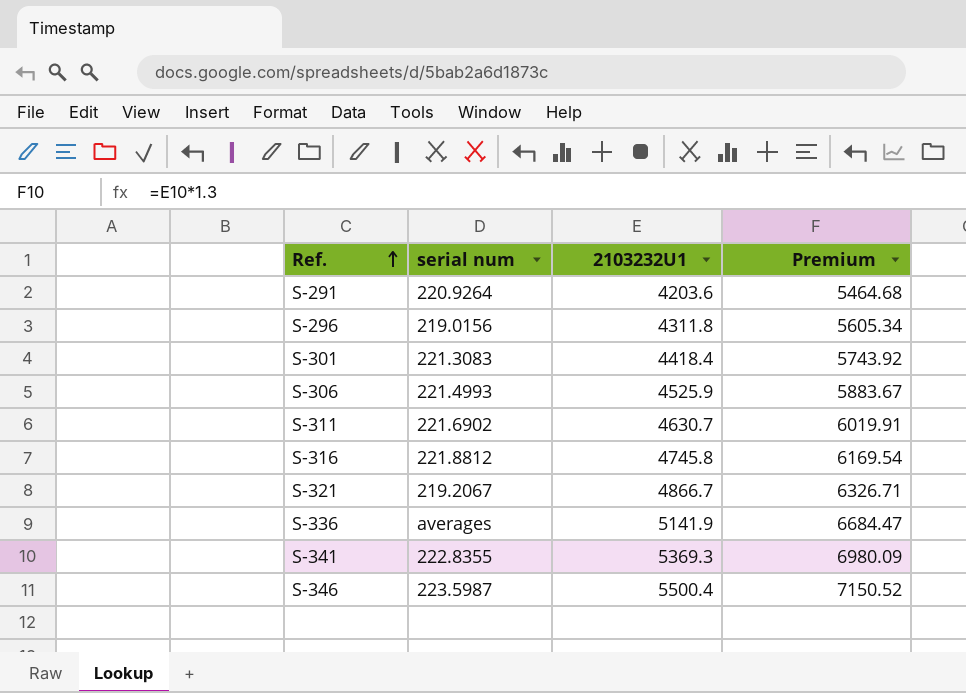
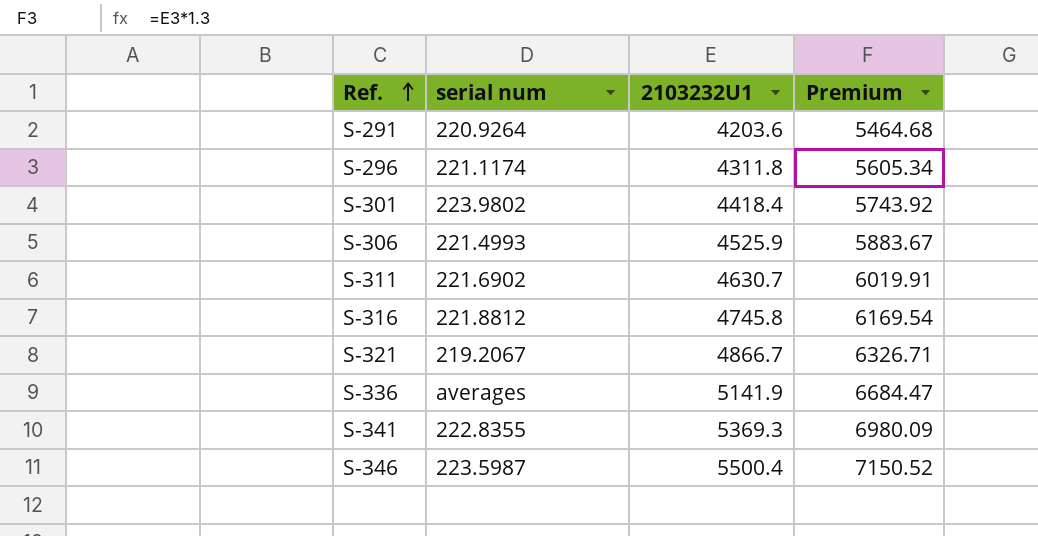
S-296 | serial num: 219.0156 -> 221.1174
S-301 | serial num: 221.3083 -> 223.9802

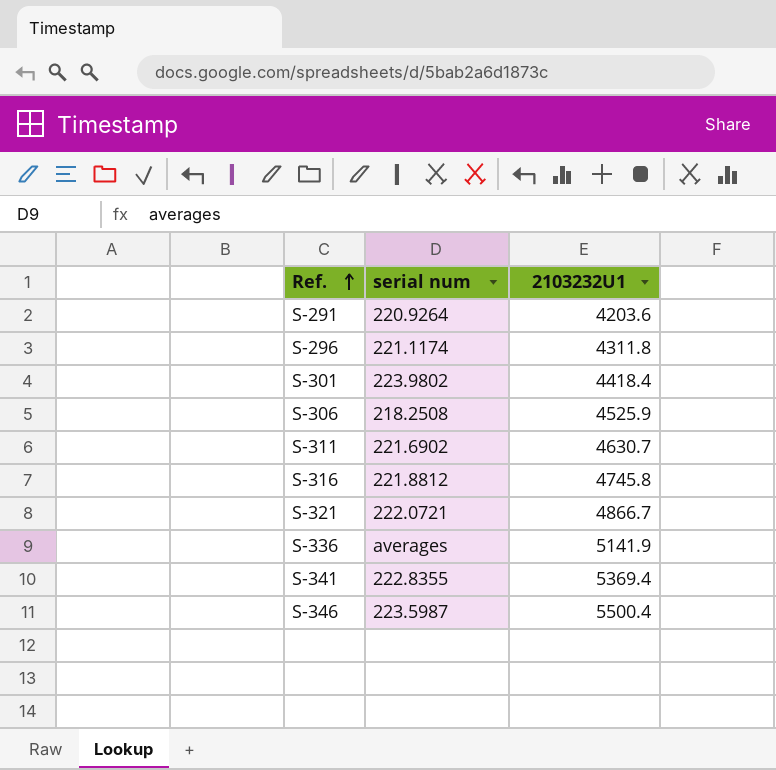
column Premium | formula: [2103232U1] * 1.3 -> none
S-306 | serial num: 221.4993 -> 218.2508
S-321 | serial num: 219.2067 -> 222.0721
S-341 | 2103232U1: 5369.3 -> 5369.4

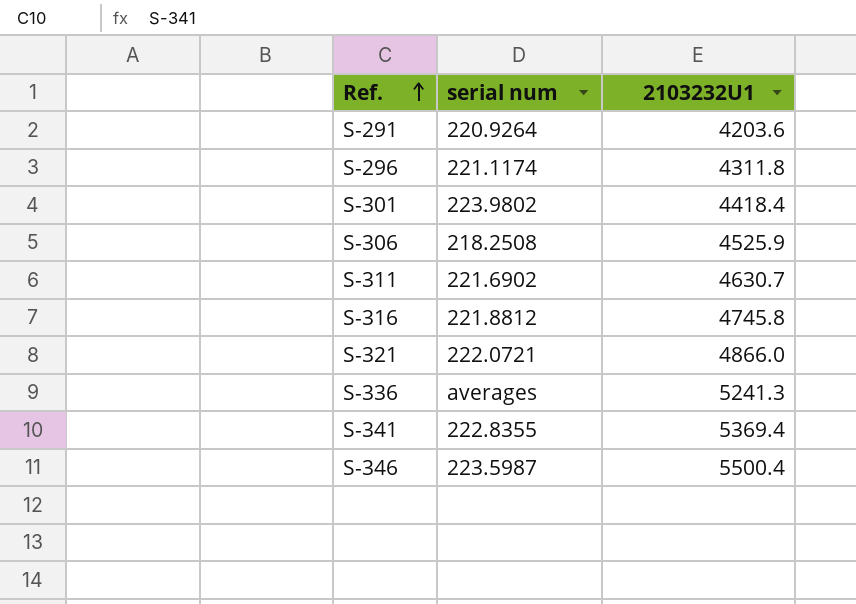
S-321 | 2103232U1: 4866.7 -> 4866.0
S-336 | 2103232U1: 5141.9 -> 5241.3

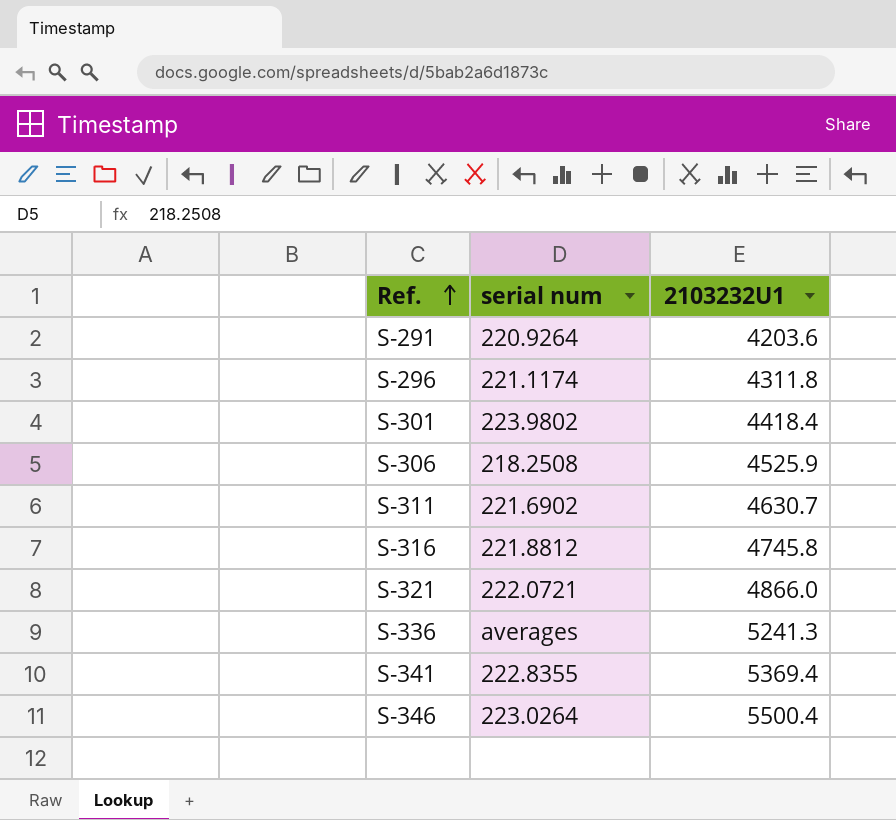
S-346 | serial num: 223.5987 -> 223.0264

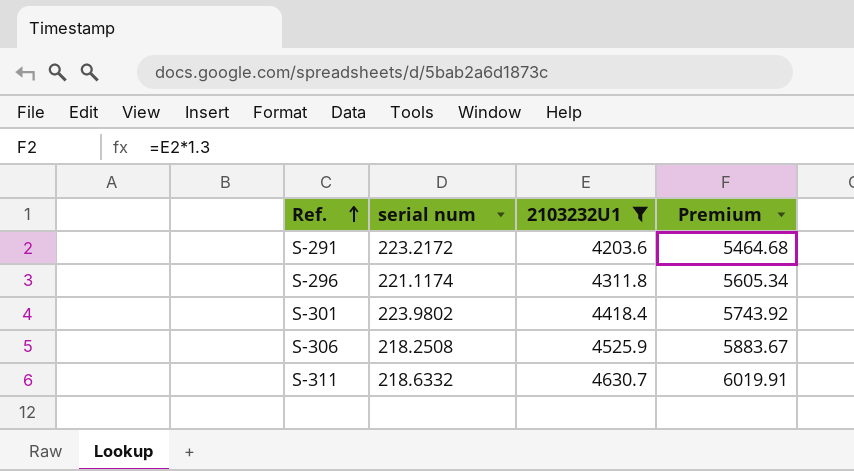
filter: none -> 2103232U1 <= 4630.7
column Premium | formula: none -> [2103232U1] * 1.3
S-291 | serial num: 220.9264 -> 223.2172
S-311 | serial num: 221.6902 -> 218.6332

